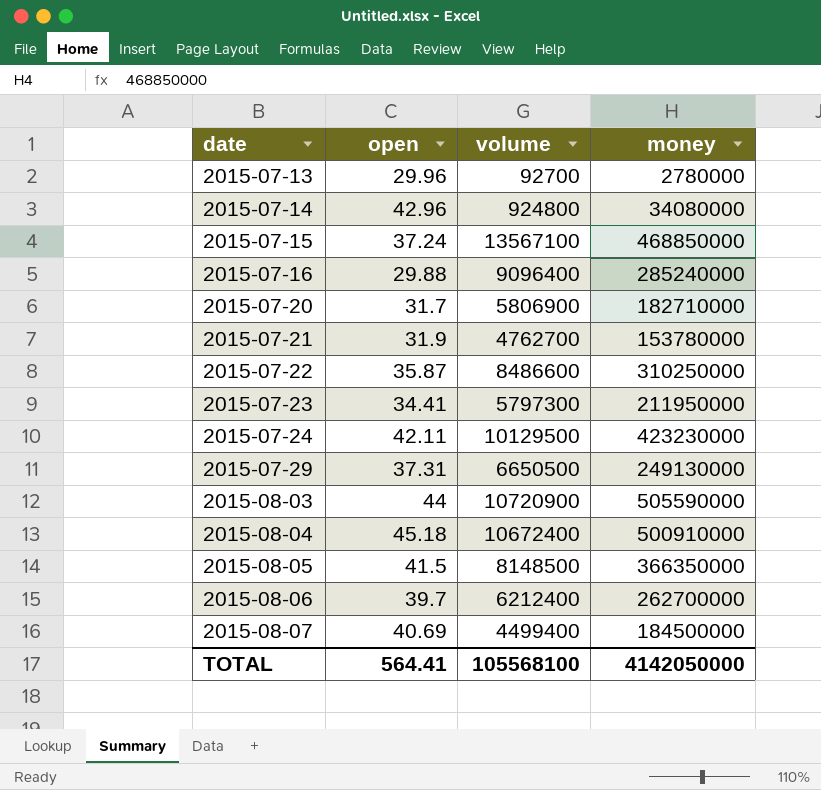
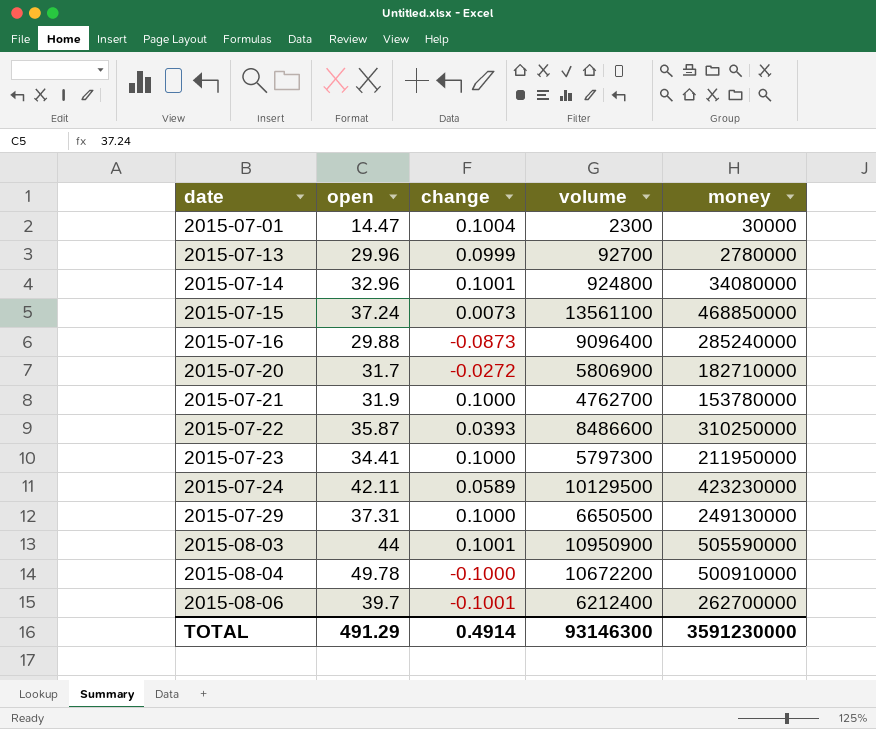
column change | position: none -> 3
row 2015-08-05: 41.5 | 8148500 | 366350000 -> none
row 2015-08-07: 40.69 | 4499400 | 184500000 -> none
row 2015-07-01: none -> 14.47 | 0.1004 | 2300 | 30000
2015-07-14 | open: 42.96 -> 32.96
2015-07-15 | volume: 13567100 -> 13561100
2015-08-03 | volume: 10720900 -> 10950900
2015-08-04 | open: 45.18 -> 49.78
2015-08-04 | volume: 10672400 -> 10672200
TOTAL | open: 564.41 -> 491.29
TOTAL | volume: 105568100 -> 93146300
TOTAL | money: 4142050000 -> 3591230000

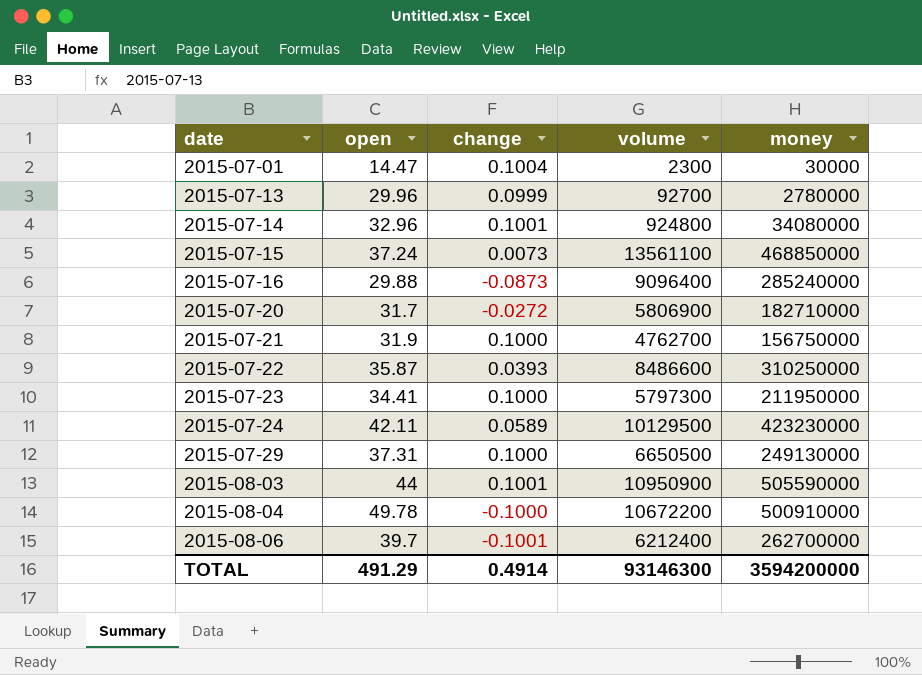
2015-07-21 | money: 153780000 -> 156750000
TOTAL | money: 3591230000 -> 3594200000

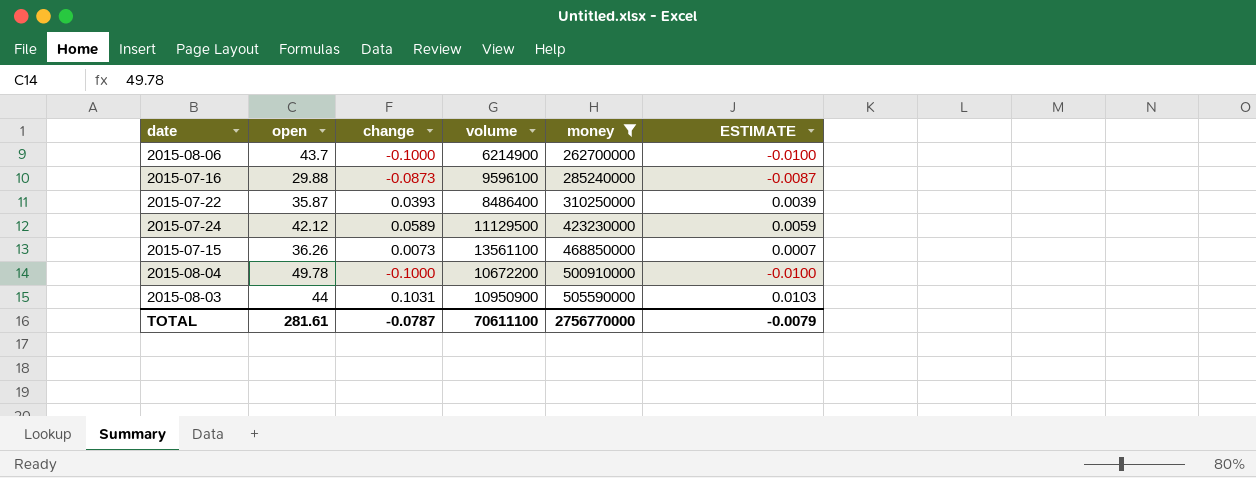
filter: none -> money >= 262700000
row order: date ascending -> money ascending
column ESTIMATE | formula: none -> [change] * 0.1
2015-08-06 | open: 39.7 -> 43.7
2015-08-06 | change: -0.1001 -> -0.1000
2015-08-06 | volume: 6212400 -> 6214900
2015-07-16 | volume: 9096400 -> 9596100
2015-07-22 | volume: 8486600 -> 8486400
2015-07-24 | open: 42.11 -> 42.12
2015-07-24 | volume: 10129500 -> 11129500
2015-07-15 | open: 37.24 -> 36.26
2015-08-03 | change: 0.1001 -> 0.1031
TOTAL | open: 491.29 -> 281.61
TOTAL | change: 0.4914 -> -0.0787
TOTAL | volume: 93146300 -> 70611100
TOTAL | money: 3594200000 -> 2756770000

